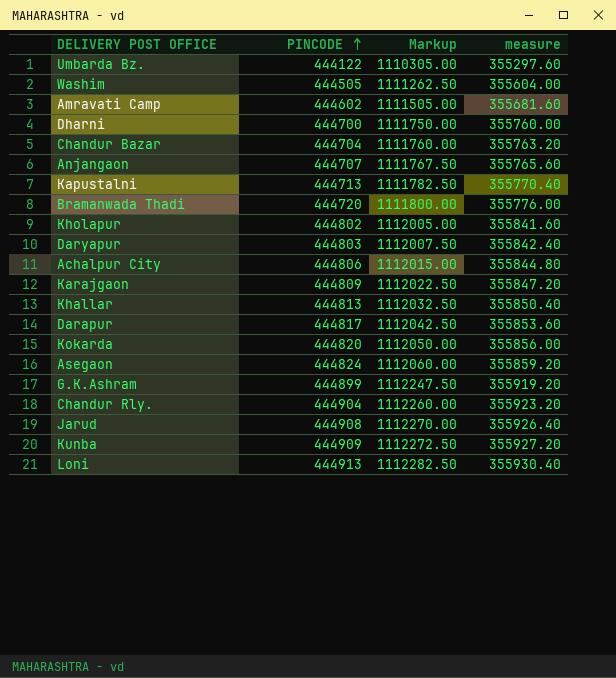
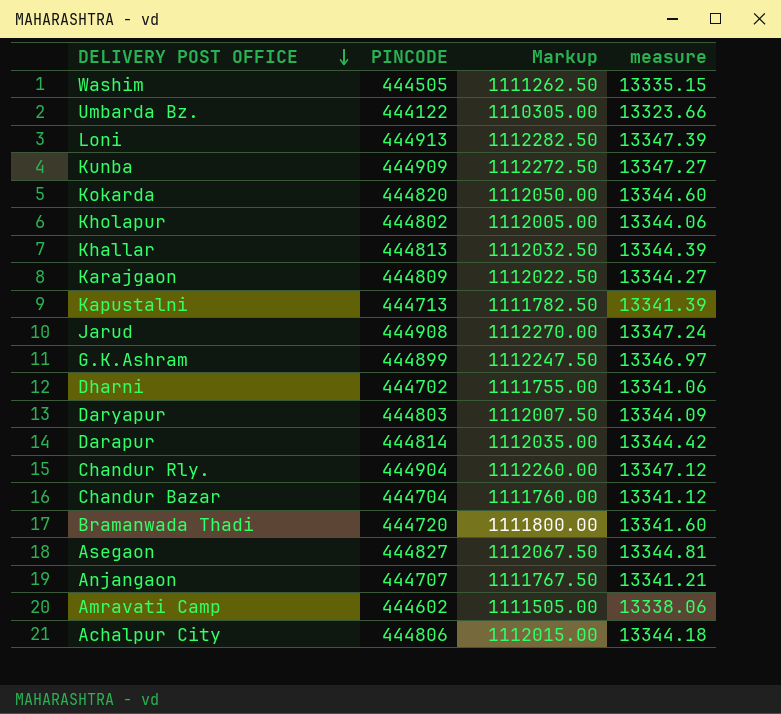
row order: PINCODE ascending -> DELIVERY POST OFFICE descending
column measure | formula: [PINCODE] * 0.8 -> [PINCODE] * 0.03
Dharni | PINCODE: 444700 -> 444702
Dharni | Markup: 1111750.00 -> 1111755.00
Darapur | PINCODE: 444817 -> 444814
Darapur | Markup: 1112042.50 -> 1112035.00
Asegaon | PINCODE: 444824 -> 444827
Asegaon | Markup: 1112060.00 -> 1112067.50

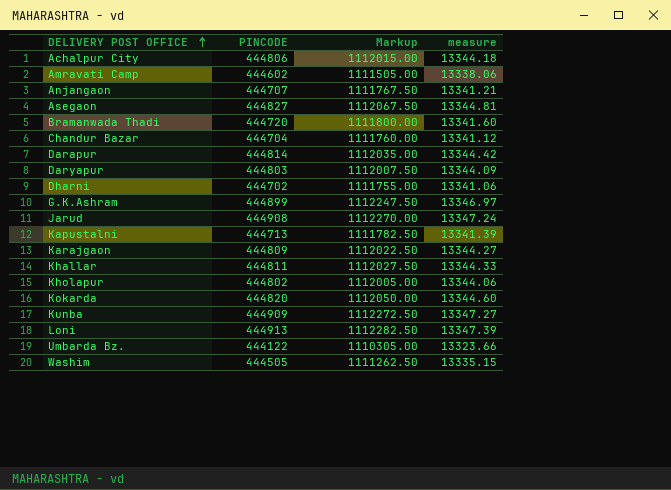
row order: DELIVERY POST OFFICE descending -> DELIVERY POST OFFICE ascending
row Chandur Rly.: 444904 | 1112260.00 | 13347.12 -> none
Khallar | PINCODE: 444813 -> 444811
Khallar | Markup: 1112032.50 -> 1112027.50
Khallar | measure: 13344.39 -> 13344.33

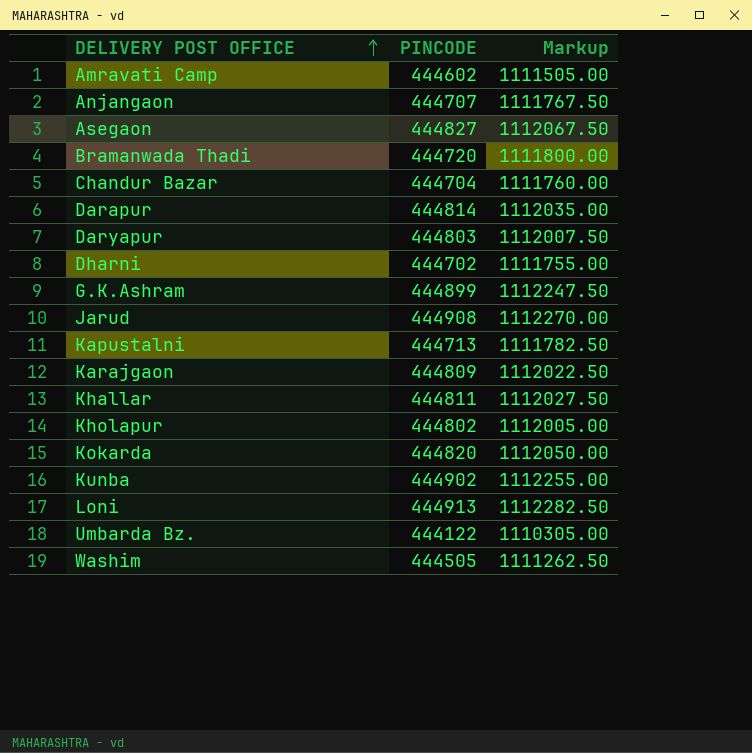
column measure | formula: [PINCODE] * 0.03 -> none
row Achalpur City: 444806 | 1112015.00 | 13344.18 -> none
Kunba | PINCODE: 444909 -> 444902
Kunba | Markup: 1112272.50 -> 1112255.00

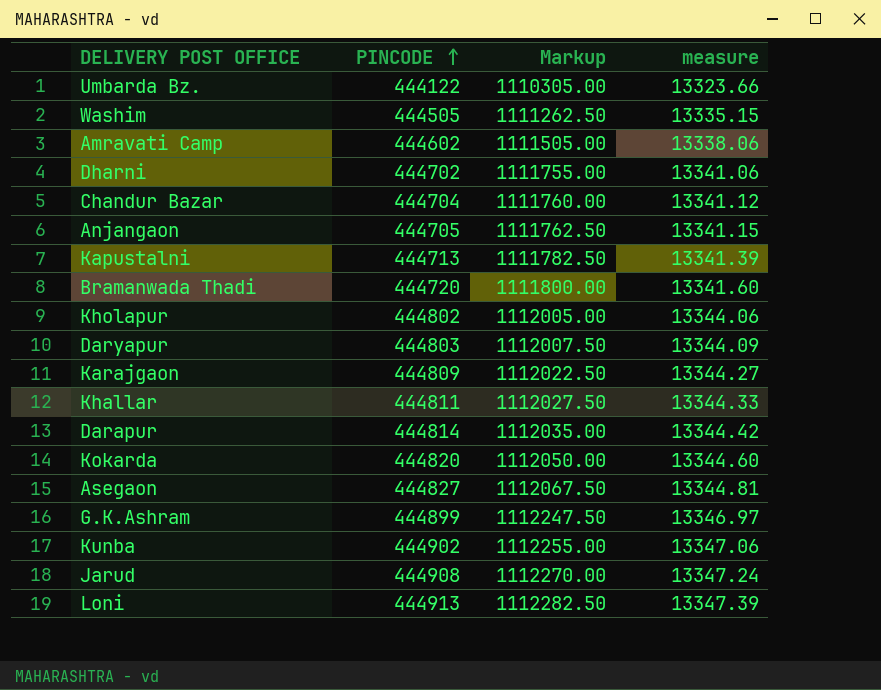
row order: DELIVERY POST OFFICE ascending -> PINCODE ascending
column measure | formula: none -> [PINCODE] * 0.03
Anjangaon | PINCODE: 444707 -> 444705
Anjangaon | Markup: 1111767.50 -> 1111762.50

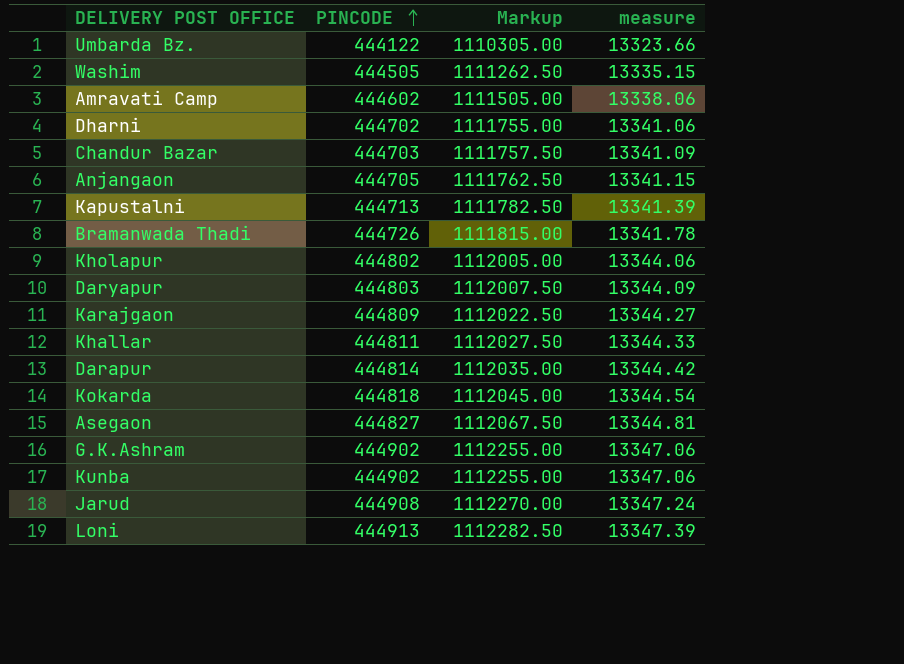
Chandur Bazar | PINCODE: 444704 -> 444703
Chandur Bazar | Markup: 1111760.00 -> 1111757.50
Chandur Bazar | measure: 13341.12 -> 13341.09
Bramanwada Thadi | PINCODE: 444720 -> 444726
Bramanwada Thadi | Markup: 1111800.00 -> 1111815.00
Bramanwada Thadi | measure: 13341.60 -> 13341.78
Kokarda | PINCODE: 444820 -> 444818
Kokarda | Markup: 1112050.00 -> 1112045.00
Kokarda | measure: 13344.60 -> 13344.54
G.K.Ashram | PINCODE: 444899 -> 444902
G.K.Ashram | Markup: 1112247.50 -> 1112255.00
G.K.Ashram | measure: 13346.97 -> 13347.06

